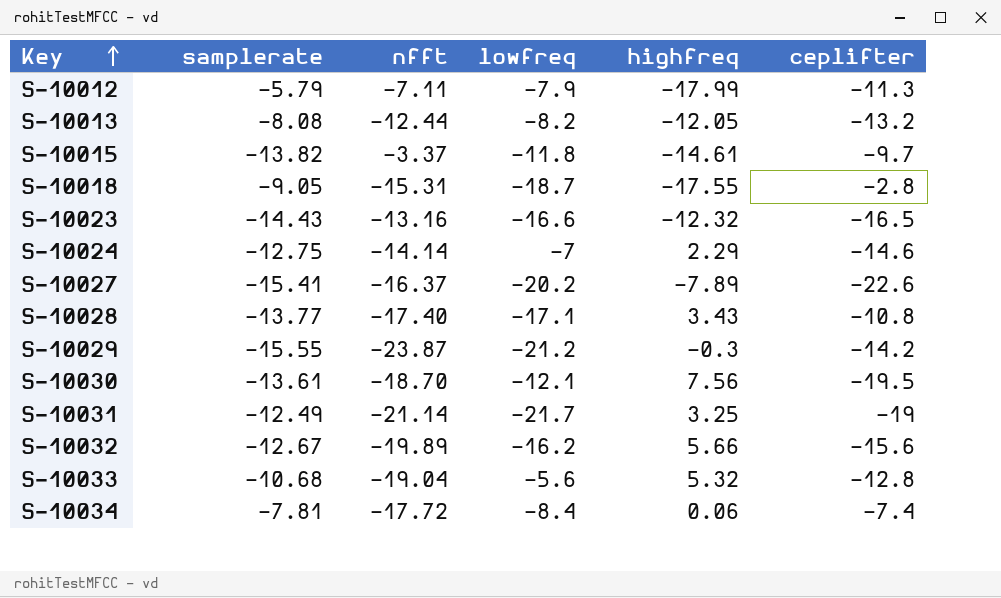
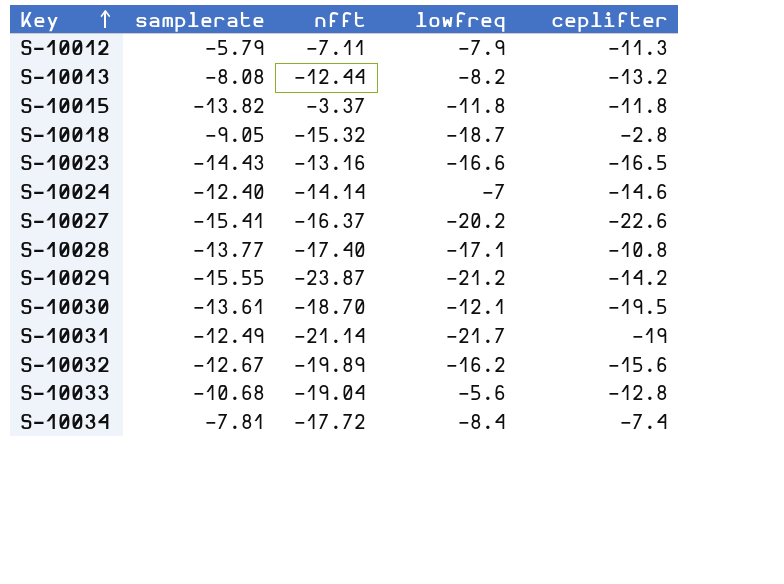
column highfreq | position: 5 -> none
S-10015 | ceplifter: -9.7 -> -11.8
S-10018 | nfft: -15.31 -> -15.32
S-10024 | samplerate: -12.75 -> -12.40

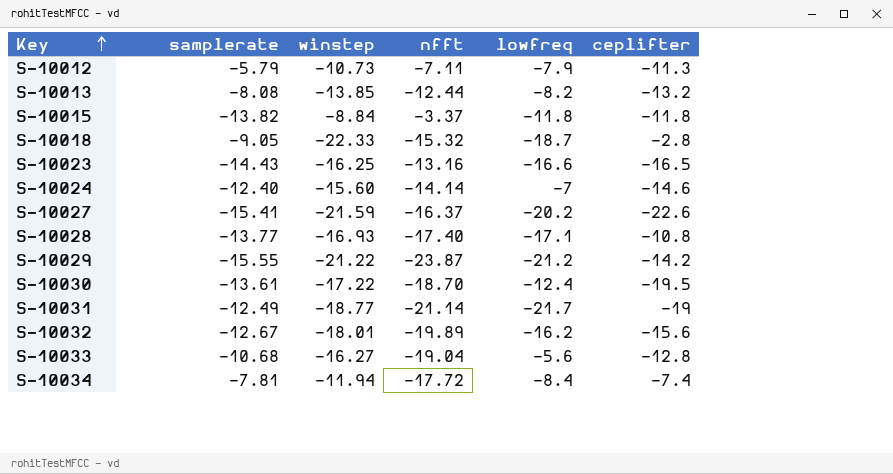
column winstep | position: none -> 3
S-10030 | lowfreq: -12.1 -> -12.4

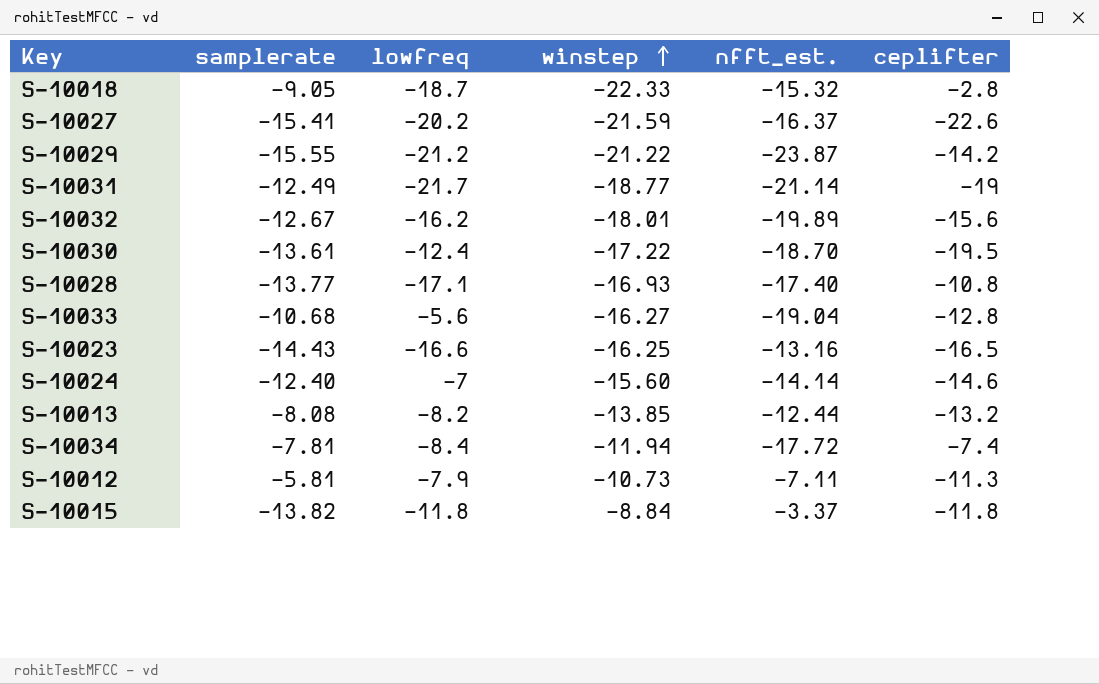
row order: Key ascending -> winstep ascending
column lowfreq | position: 5 -> 3
column name: nfft -> nfft_est.
S-10012 | samplerate: -5.79 -> -5.81

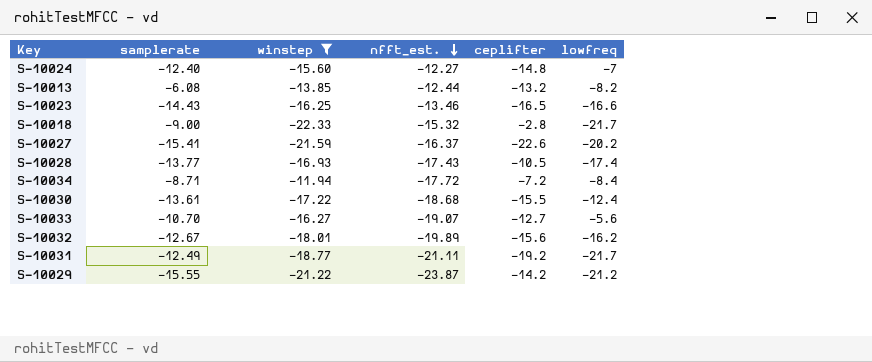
filter: none -> winstep <= -11.94
row order: winstep ascending -> nfft_est. descending
column lowfreq | position: 3 -> 6
S-10024 | nfft_est.: -14.14 -> -12.27
S-10024 | ceplifter: -14.6 -> -14.8
S-10013 | samplerate: -8.08 -> -6.08
S-10023 | nfft_est.: -13.16 -> -13.46
S-10018 | samplerate: -9.05 -> -9.00
S-10018 | lowfreq: -18.7 -> -21.7
S-10028 | nfft_est.: -17.40 -> -17.43
S-10028 | ceplifter: -10.8 -> -10.5
S-10028 | lowfreq: -17.1 -> -17.4
S-10034 | samplerate: -7.81 -> -8.71
S-10034 | ceplifter: -7.4 -> -7.2
S-10030 | nfft_est.: -18.70 -> -18.68
S-10030 | ceplifter: -19.5 -> -15.5
S-10033 | samplerate: -10.68 -> -10.70
S-10033 | nfft_est.: -19.04 -> -19.07
S-10033 | ceplifter: -12.8 -> -12.7
S-10031 | nfft_est.: -21.14 -> -21.11
S-10031 | ceplifter: -19 -> -19.2

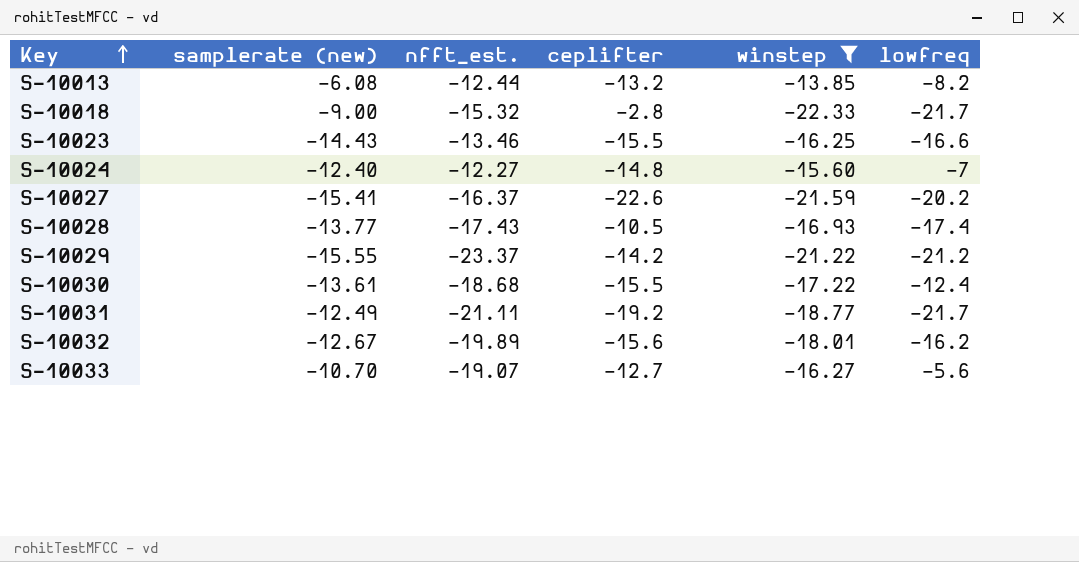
row order: nfft_est. descending -> Key ascending
column name: samplerate -> samplerate (new)
column winstep | position: 3 -> 5
row S-10034: -8.71 | -11.94 | -17.72 | -7.2 | -8.4 -> none
S-10023 | ceplifter: -16.5 -> -15.5
S-10029 | nfft_est.: -23.87 -> -23.37

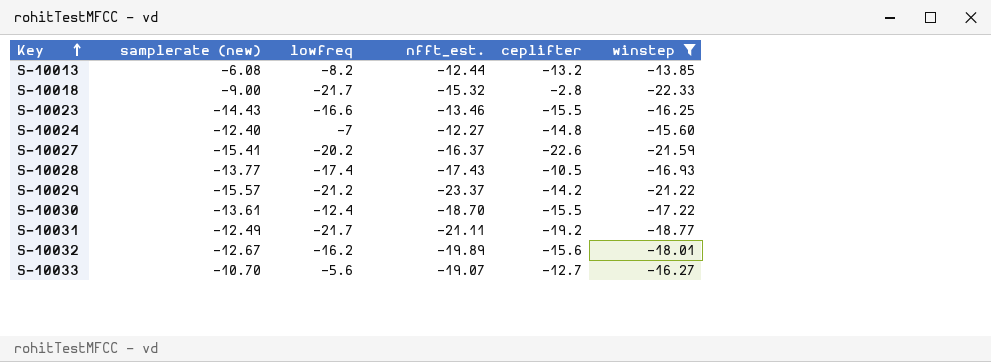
column lowfreq | position: 6 -> 3
S-10029 | samplerate (new): -15.55 -> -15.57
S-10030 | nfft_est.: -18.68 -> -18.70

